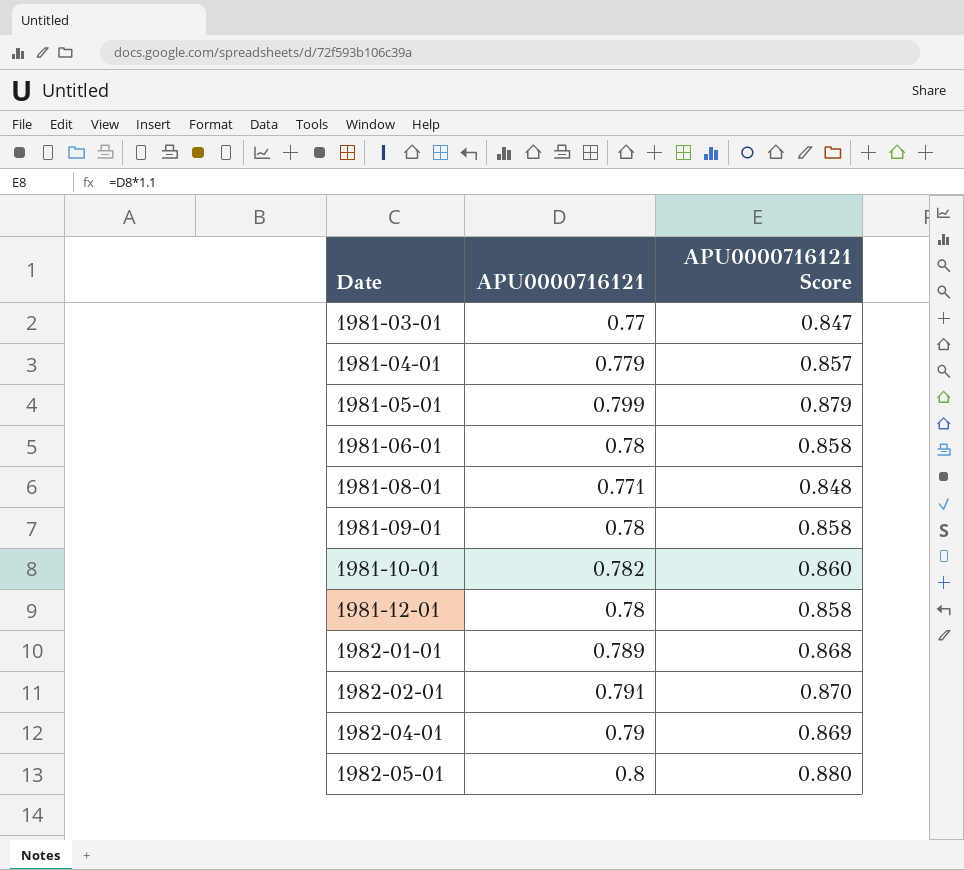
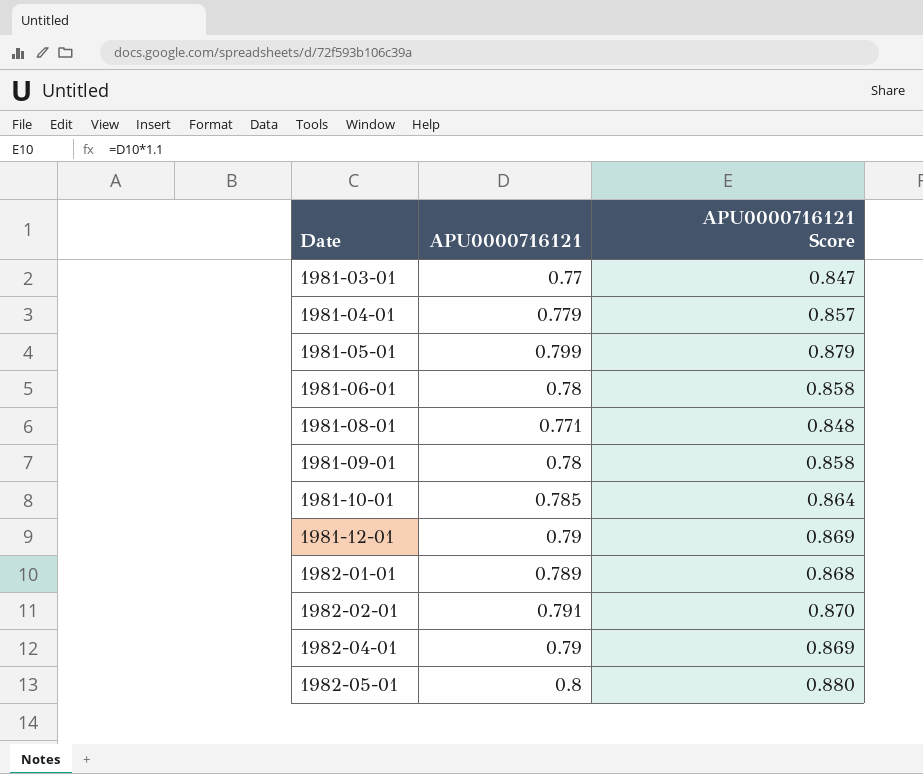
1981-10-01 | APU0000716121: 0.782 -> 0.785
1981-10-01 | APU0000716121 Score: 0.860 -> 0.864
1981-12-01 | APU0000716121: 0.78 -> 0.79
1981-12-01 | APU0000716121 Score: 0.858 -> 0.869

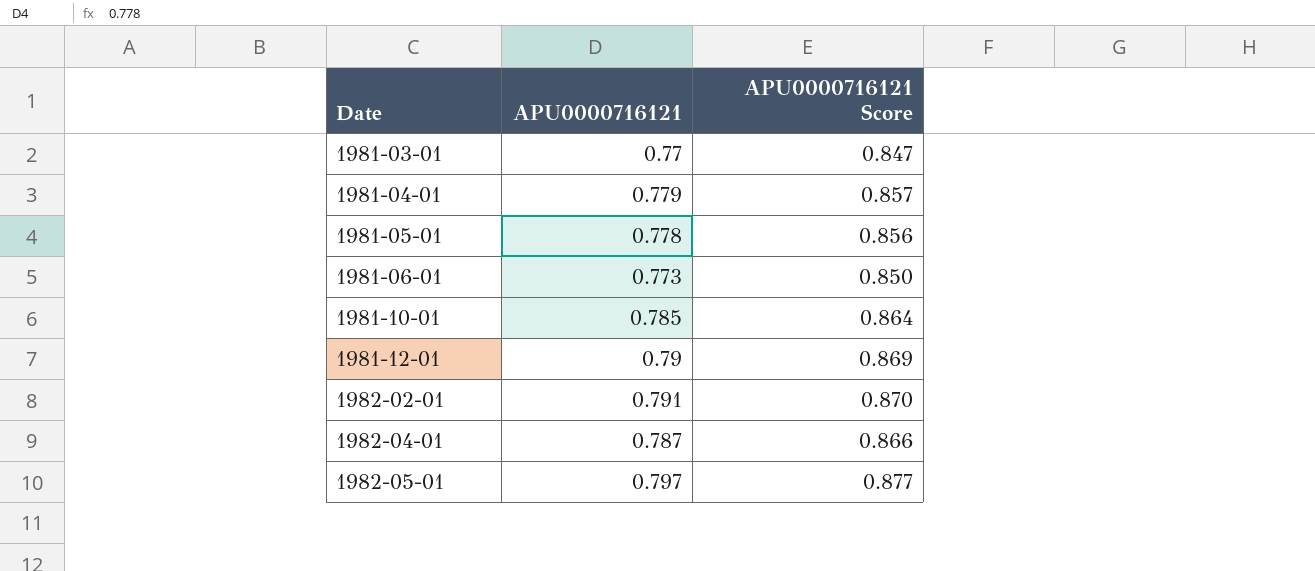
row 1981-08-01: 0.771 | 0.848 -> none
row 1981-09-01: 0.78 | 0.858 -> none
row 1982-01-01: 0.789 | 0.868 -> none
1981-05-01 | APU0000716121: 0.799 -> 0.778
1981-05-01 | APU0000716121 Score: 0.879 -> 0.856
1981-06-01 | APU0000716121: 0.78 -> 0.773
1981-06-01 | APU0000716121 Score: 0.858 -> 0.850
1982-04-01 | APU0000716121: 0.79 -> 0.787
1982-04-01 | APU0000716121 Score: 0.869 -> 0.866
1982-05-01 | APU0000716121: 0.8 -> 0.797
1982-05-01 | APU0000716121 Score: 0.880 -> 0.877

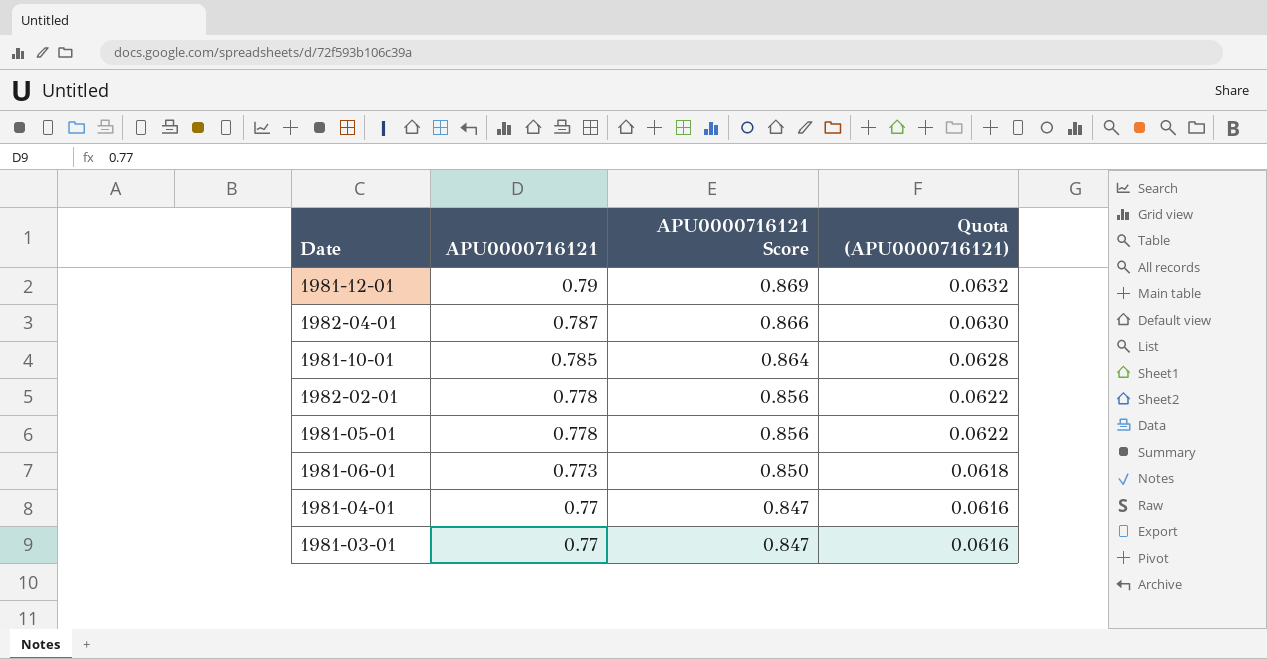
row order: Date ascending -> APU0000716121 descending
column Quota (APU0000716121) | formula: none -> [APU0000716121] * 0.08
row 1982-05-01: 0.797 | 0.877 -> none
1982-02-01 | APU0000716121: 0.791 -> 0.778
1982-02-01 | APU0000716121 Score: 0.870 -> 0.856
1981-04-01 | APU0000716121: 0.779 -> 0.77
1981-04-01 | APU0000716121 Score: 0.857 -> 0.847

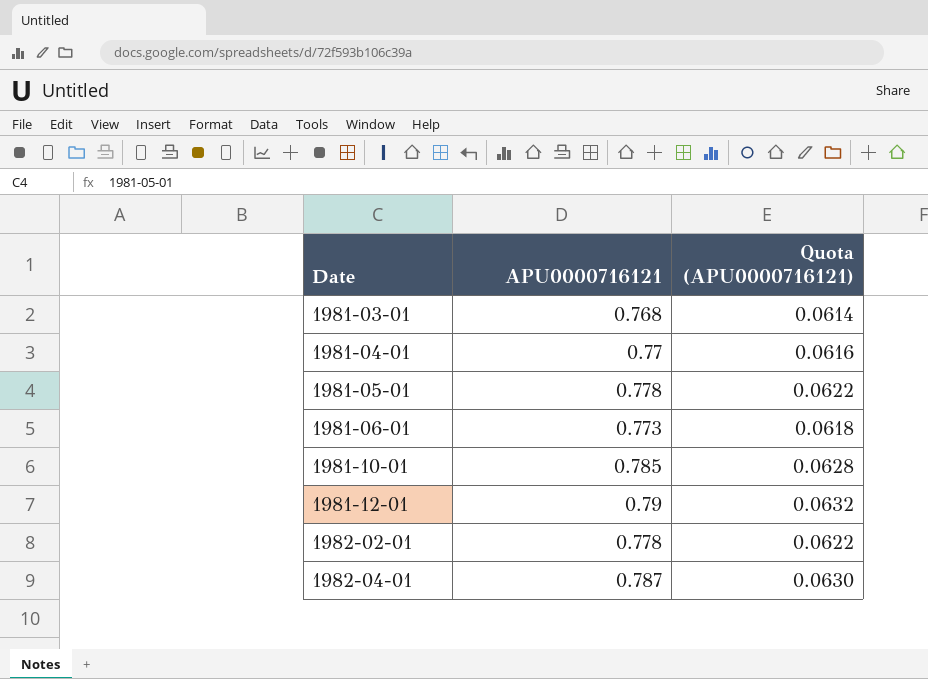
row order: APU0000716121 descending -> Date ascending
column APU0000716121 Score | formula: [APU0000716121] * 1.1 -> none
1981-03-01 | APU0000716121: 0.77 -> 0.768
1981-03-01 | Quota (APU0000716121): 0.0616 -> 0.0614

